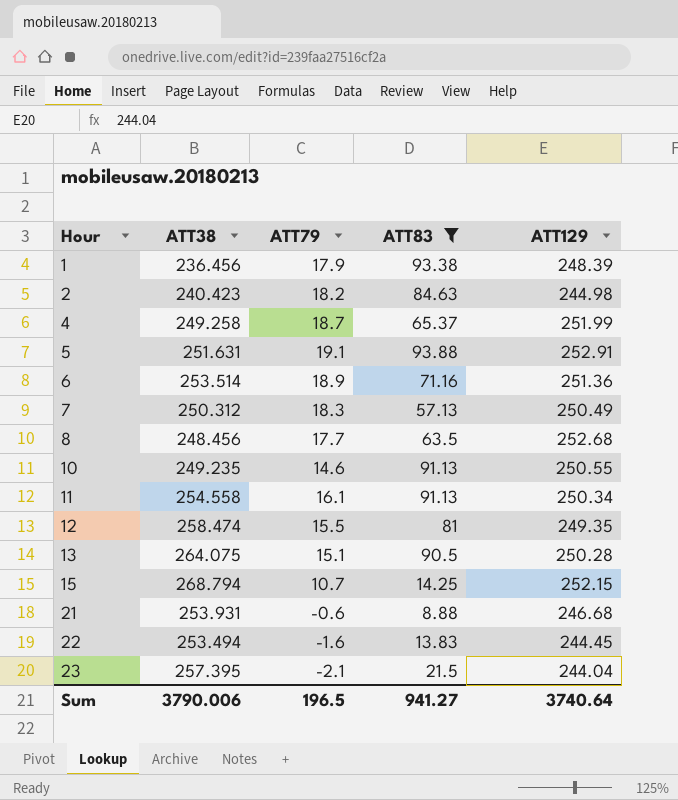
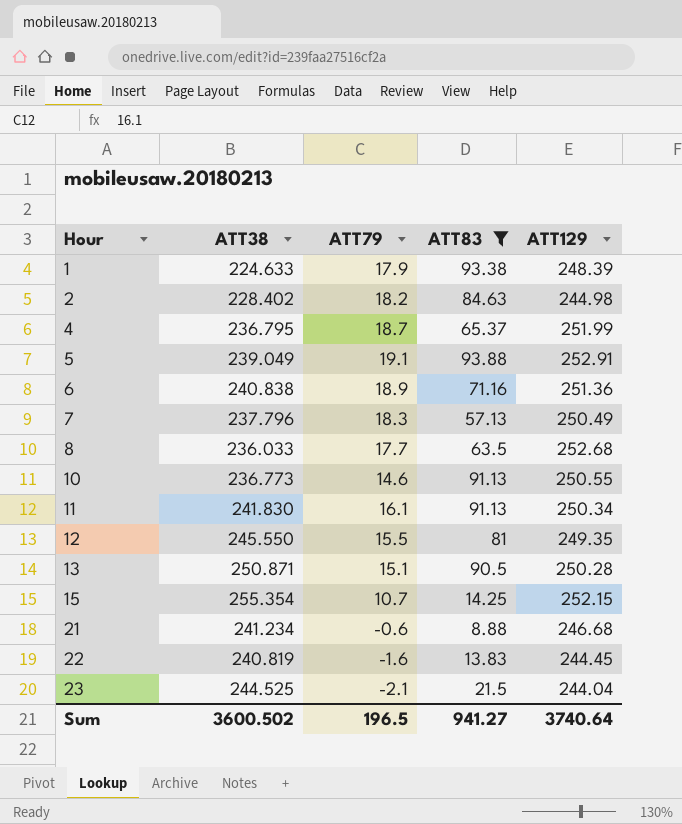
1 | ATT38: 236.456 -> 224.633
2 | ATT38: 240.423 -> 228.402
4 | ATT38: 249.258 -> 236.795
5 | ATT38: 251.631 -> 239.049
6 | ATT38: 253.514 -> 240.838
7 | ATT38: 250.312 -> 237.796
8 | ATT38: 248.456 -> 236.033
10 | ATT38: 249.235 -> 236.773
11 | ATT38: 254.558 -> 241.830
12 | ATT38: 258.474 -> 245.550
13 | ATT38: 264.075 -> 250.871
15 | ATT38: 268.794 -> 255.354
21 | ATT38: 253.931 -> 241.234
22 | ATT38: 253.494 -> 240.819
23 | ATT38: 257.395 -> 244.525
Sum | ATT38: 3790.006 -> 3600.502

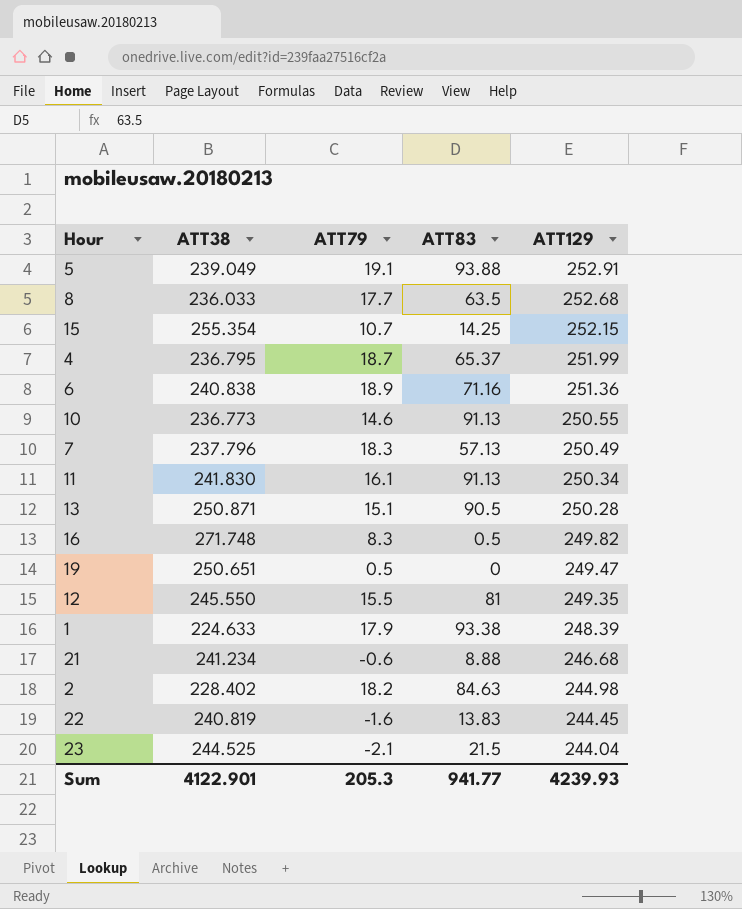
filter: ATT83 >= 8.88 -> none
row order: Hour ascending -> ATT129 descending
Sum | ATT38: 3600.502 -> 4122.901
Sum | ATT79: 196.5 -> 205.3
Sum | ATT83: 941.27 -> 941.77
Sum | ATT129: 3740.64 -> 4239.93

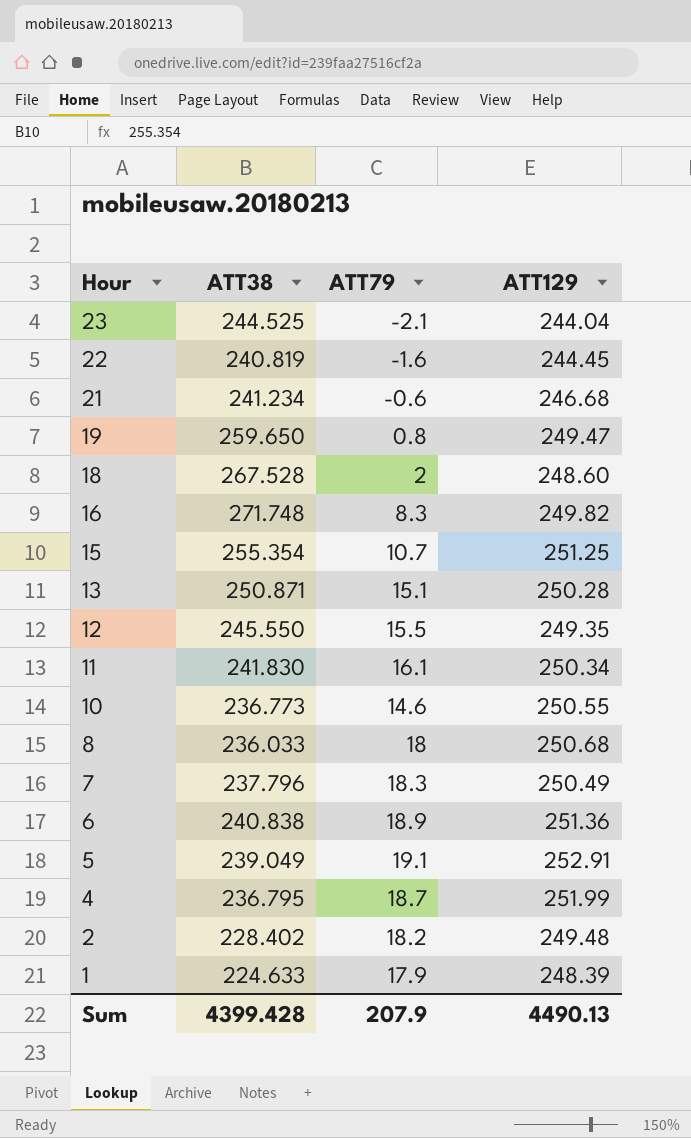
row order: ATT129 descending -> Hour descending
column ATT83 | position: 4 -> none
19 | ATT38: 250.651 -> 259.650
19 | ATT79: 0.5 -> 0.8
row 18: none -> 267.528 | 2 | 248.60
15 | ATT129: 252.15 -> 251.25
8 | ATT79: 17.7 -> 18
8 | ATT129: 252.68 -> 250.68
2 | ATT129: 244.98 -> 249.48
Sum | ATT38: 4122.901 -> 4399.428
Sum | ATT79: 205.3 -> 207.9
Sum | ATT129: 4239.93 -> 4490.13

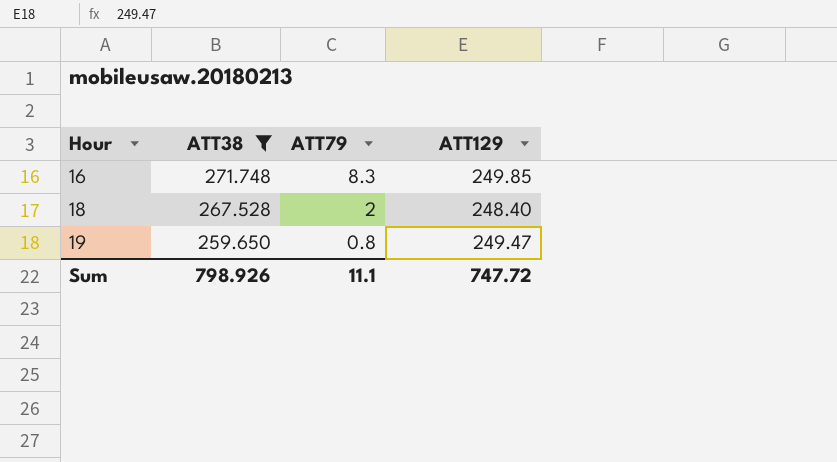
filter: none -> ATT38 >= 259.650
row order: Hour descending -> Hour ascending
16 | ATT129: 249.82 -> 249.85
18 | ATT129: 248.60 -> 248.40
Sum | ATT38: 4399.428 -> 798.926
Sum | ATT79: 207.9 -> 11.1
Sum | ATT129: 4490.13 -> 747.72

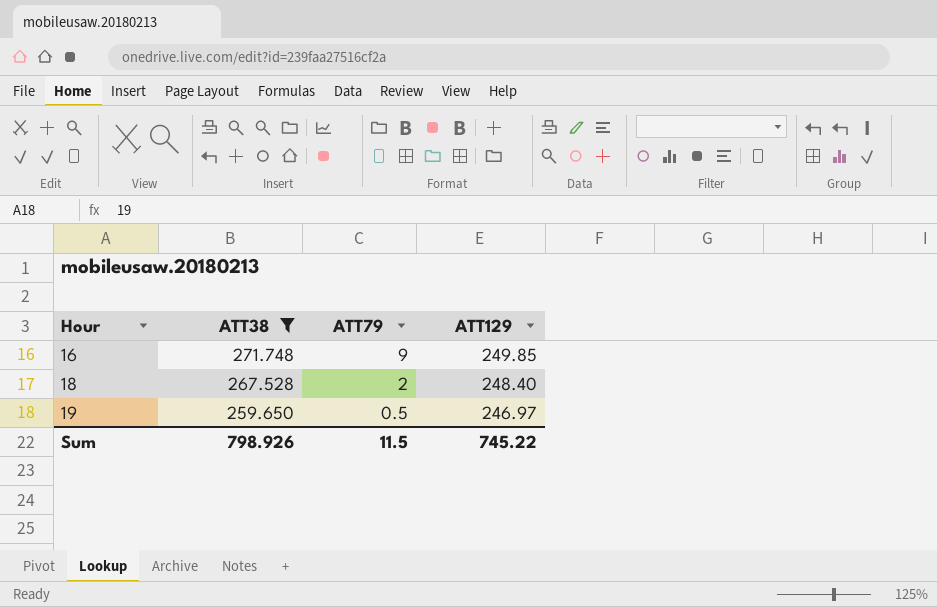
16 | ATT79: 8.3 -> 9
19 | ATT79: 0.8 -> 0.5
19 | ATT129: 249.47 -> 246.97
Sum | ATT79: 11.1 -> 11.5
Sum | ATT129: 747.72 -> 745.22

